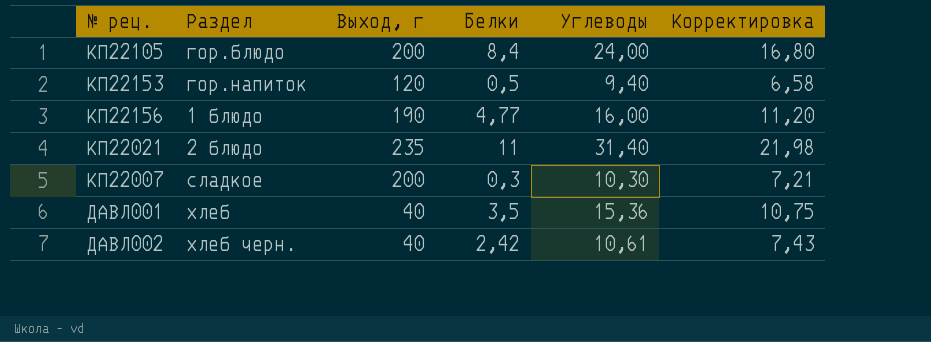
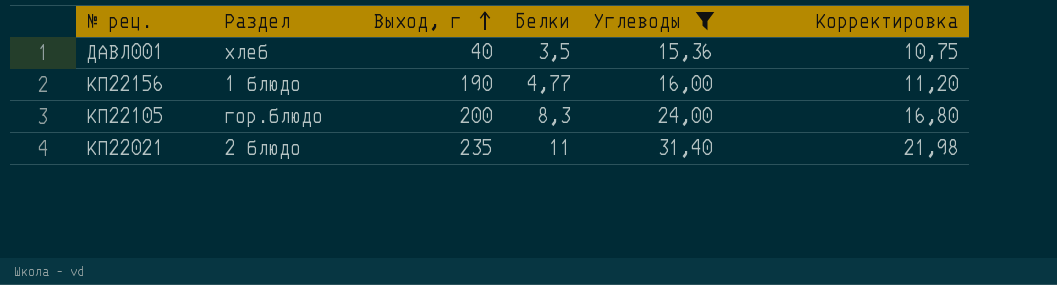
filter: none -> Углеводы >= 15,36
row order: none -> Выход, г ascending
КП22105 | Белки: 8,4 -> 8,3

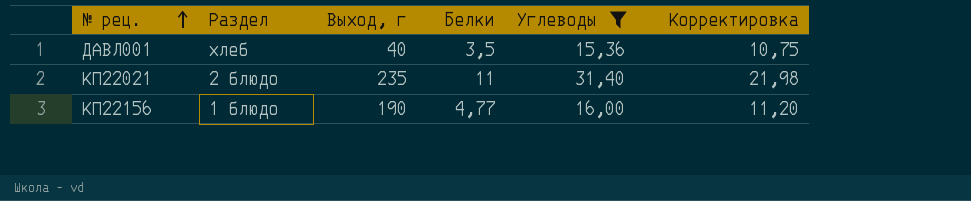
row order: Выход, г ascending -> № рец. ascending
row КП22105: гор.блюдо | 200 | 8,3 | 24,00 | 16,80 -> none

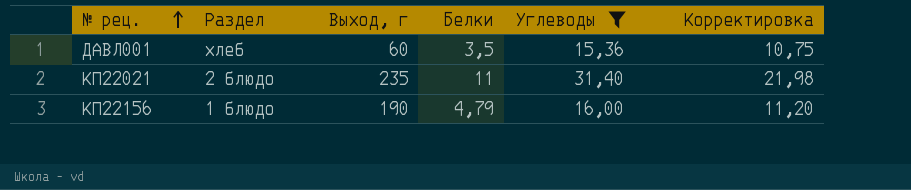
ДАВЛ001 | Выход, г: 40 -> 60
КП22156 | Белки: 4,77 -> 4,79

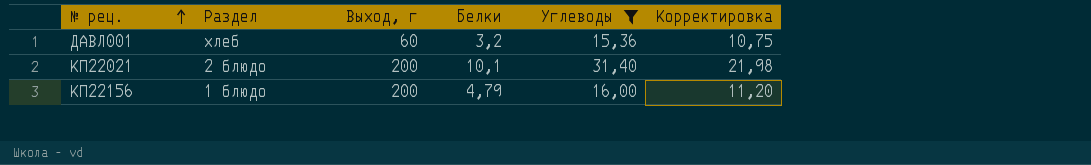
ДАВЛ001 | Белки: 3,5 -> 3,2
КП22021 | Выход, г: 235 -> 200
КП22021 | Белки: 11 -> 10,1
КП22156 | Выход, г: 190 -> 200

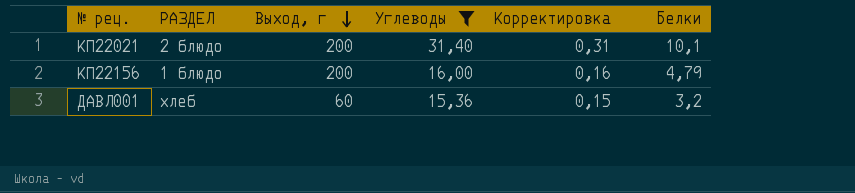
row order: № рец. ascending -> Выход, г descending
column name: Раздел -> РАЗДЕЛ
column Корректировка | formula: [Углеводы] * 0,7 -> [Углеводы] * 0,01
column Белки | position: 4 -> 6

